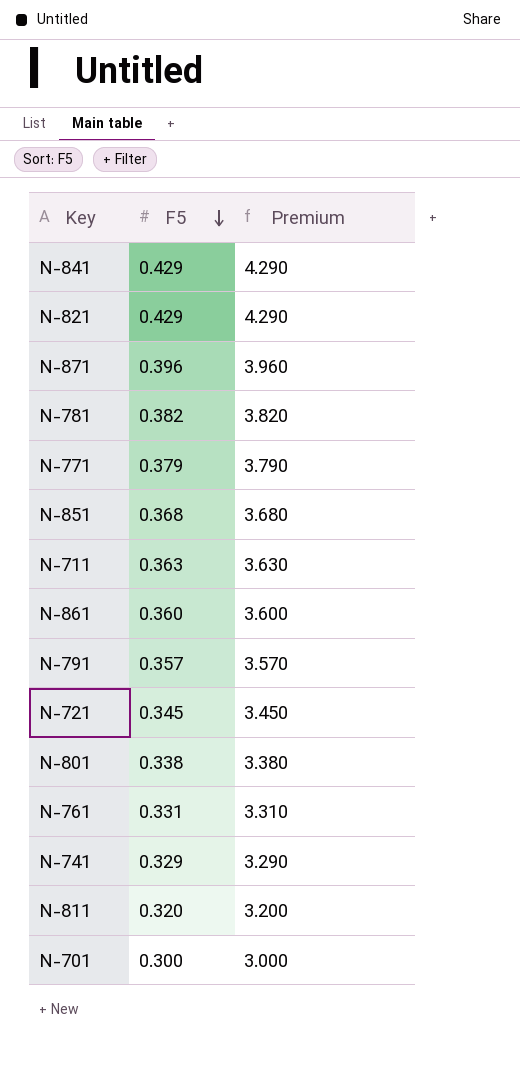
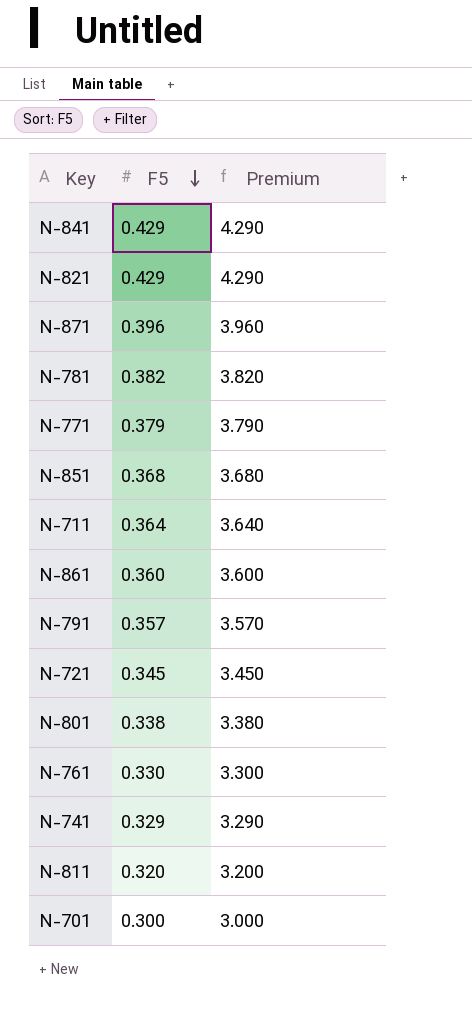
N-711 | F5: 0.363 -> 0.364
N-711 | Premium: 3.630 -> 3.640
N-761 | F5: 0.331 -> 0.330
N-761 | Premium: 3.310 -> 3.300

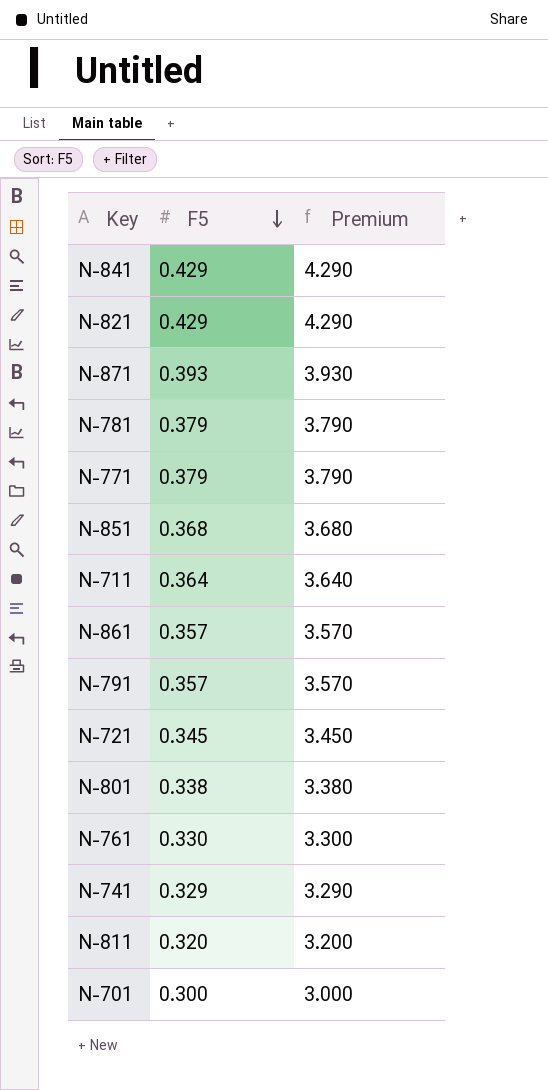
N-871 | F5: 0.396 -> 0.393
N-871 | Premium: 3.960 -> 3.930
N-781 | F5: 0.382 -> 0.379
N-781 | Premium: 3.820 -> 3.790
N-861 | F5: 0.360 -> 0.357
N-861 | Premium: 3.600 -> 3.570

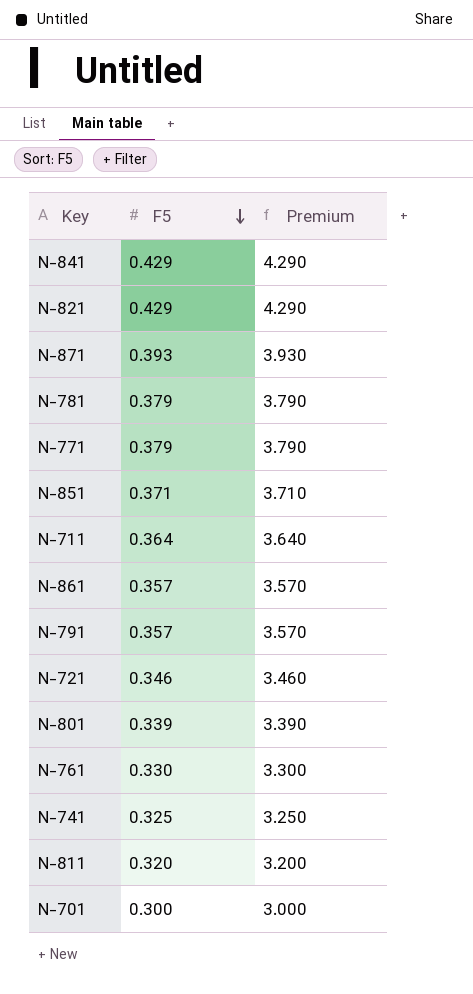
N-851 | F5: 0.368 -> 0.371
N-851 | Premium: 3.680 -> 3.710
N-721 | F5: 0.345 -> 0.346
N-721 | Premium: 3.450 -> 3.460
N-801 | F5: 0.338 -> 0.339
N-801 | Premium: 3.380 -> 3.390
N-741 | F5: 0.329 -> 0.325
N-741 | Premium: 3.290 -> 3.250

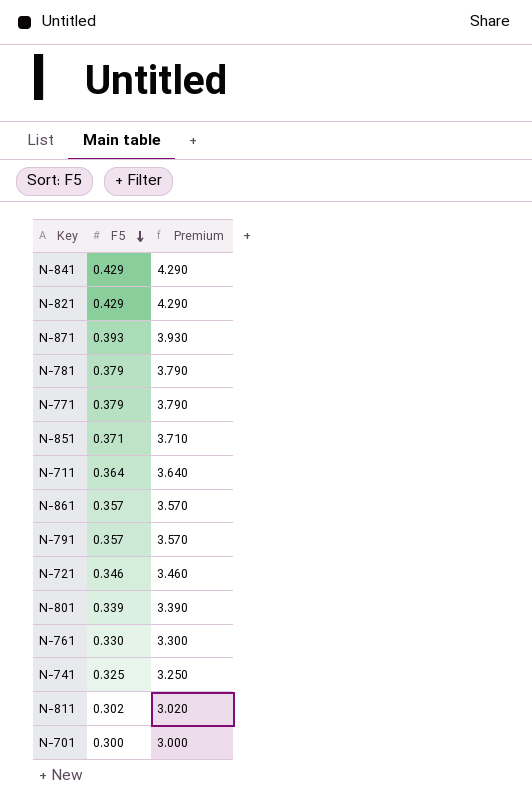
N-811 | F5: 0.320 -> 0.302
N-811 | Premium: 3.200 -> 3.020

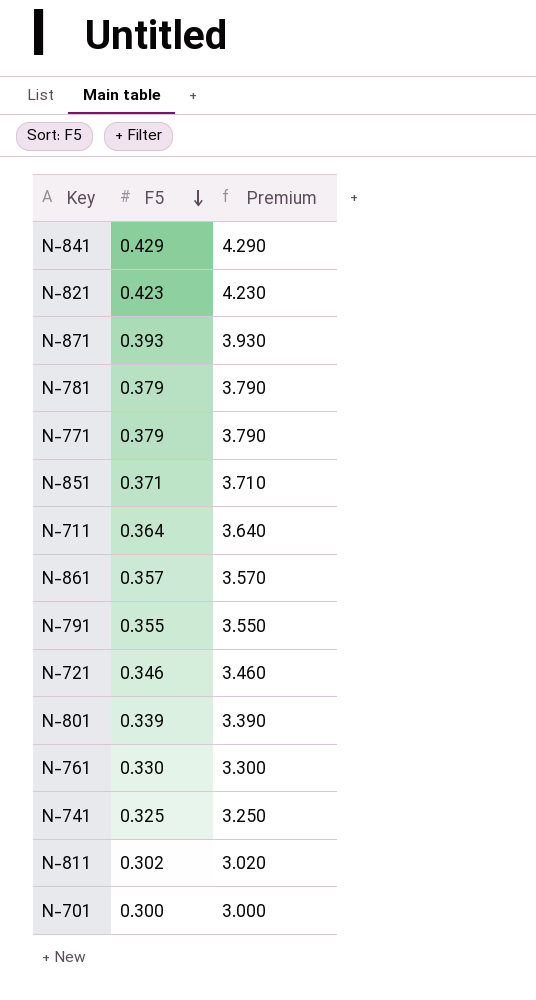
N-821 | F5: 0.429 -> 0.423
N-821 | Premium: 4.290 -> 4.230
N-791 | F5: 0.357 -> 0.355
N-791 | Premium: 3.570 -> 3.550

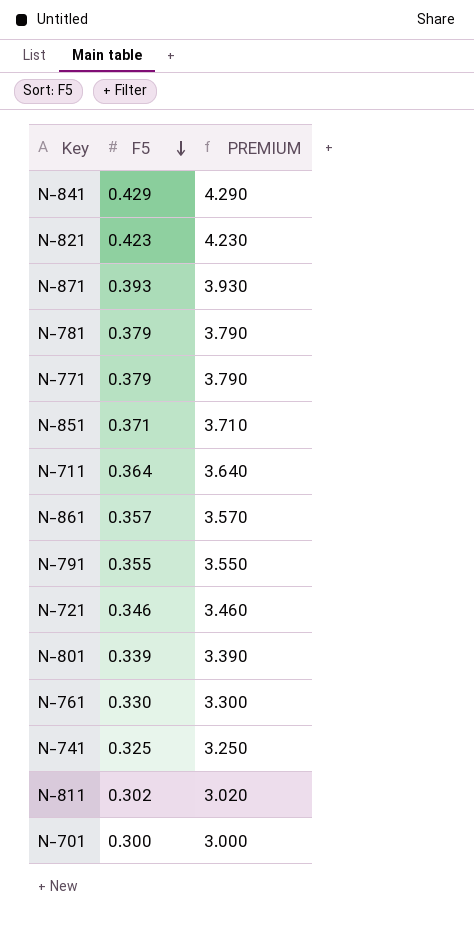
column name: Premium -> PREMIUM

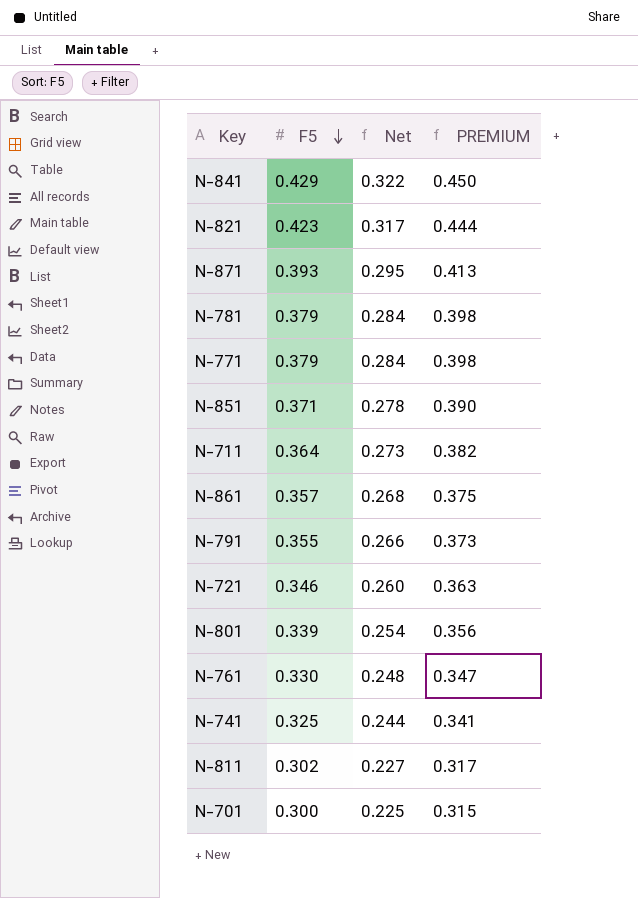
column Net | formula: none -> [F5] * 0.75
column PREMIUM | formula: [F5] * 10 -> [F5] * 1.05

